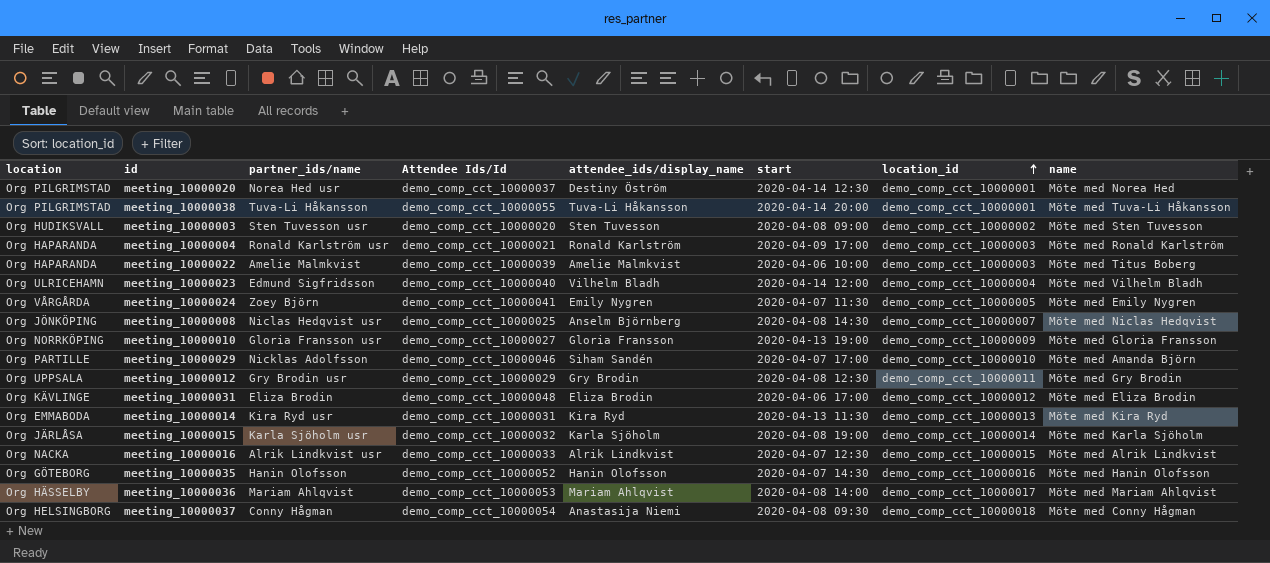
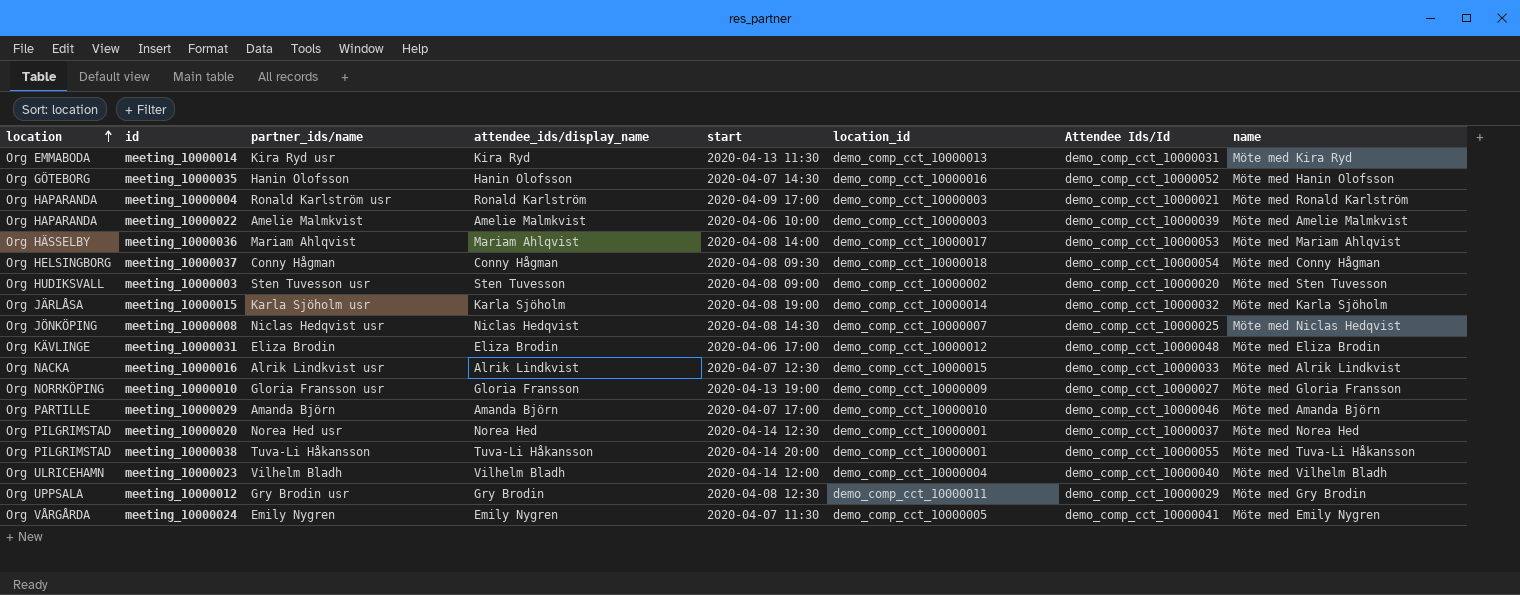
row order: location_id ascending -> location ascending
column Attendee Ids/Id | position: 4 -> 7
meeting_10000022 | name: Möte med Titus Boberg -> Möte med Amelie Malmkvist
meeting_10000037 | attendee_ids/display_name: Anastasija Niemi -> Conny Hågman
meeting_10000008 | attendee_ids/display_name: Anselm Björnberg -> Niclas Hedqvist
meeting_10000029 | partner_ids/name: Nicklas Adolfsson -> Amanda Björn
meeting_10000029 | attendee_ids/display_name: Siham Sandén -> Amanda Björn
meeting_10000020 | attendee_ids/display_name: Destiny Öström -> Norea Hed
meeting_10000023 | partner_ids/name: Edmund Sigfridsson -> Vilhelm Bladh
meeting_10000024 | partner_ids/name: Zoey Björn -> Emily Nygren

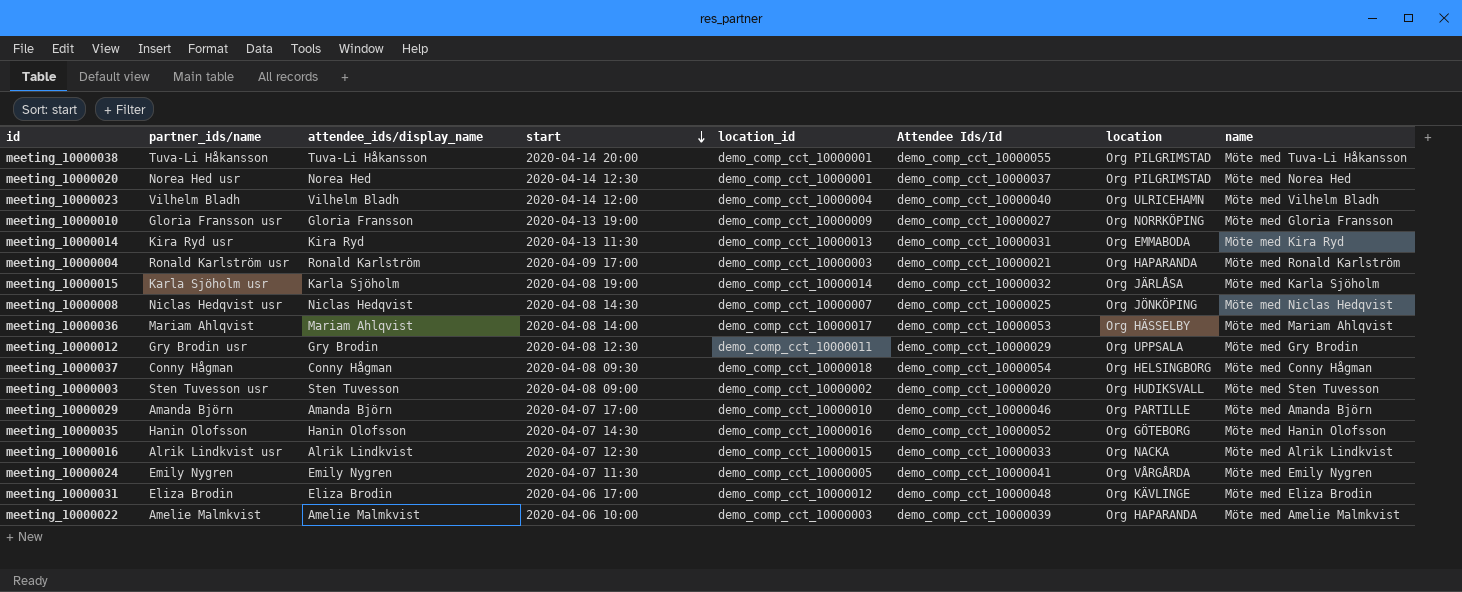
row order: location ascending -> start descending
column location | position: 1 -> 7

